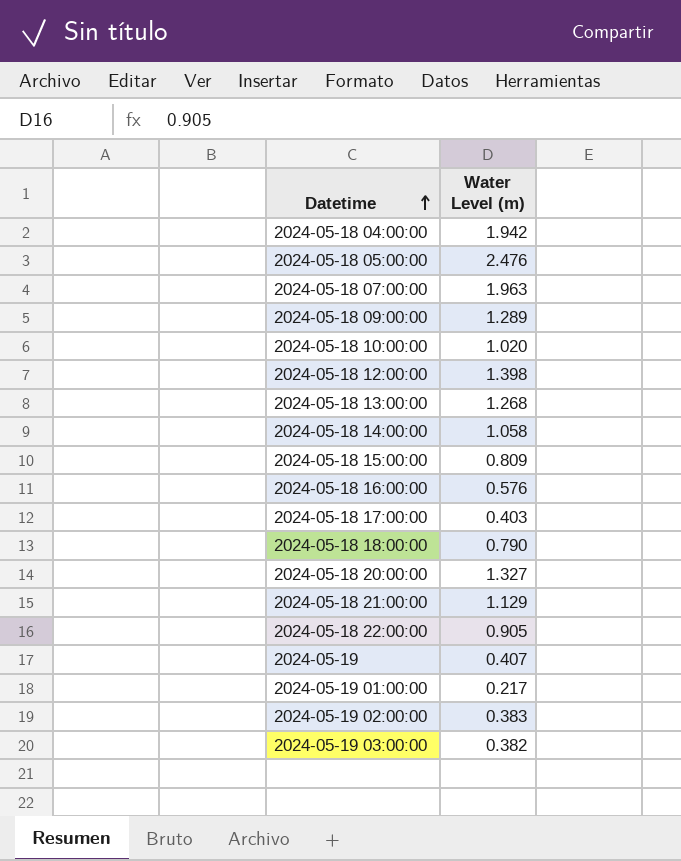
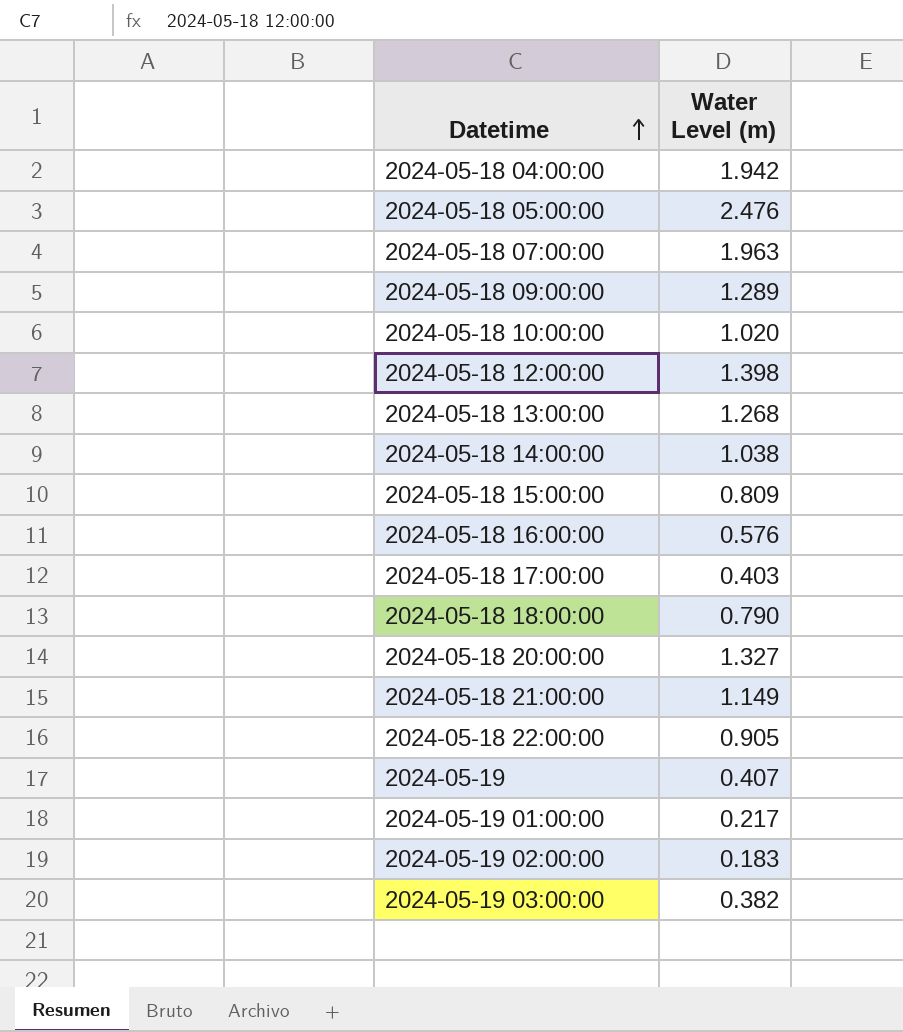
2024-05-18 14:00:00 | Water Level (m): 1.058 -> 1.038
2024-05-18 21:00:00 | Water Level (m): 1.129 -> 1.149
2024-05-19 02:00:00 | Water Level (m): 0.383 -> 0.183

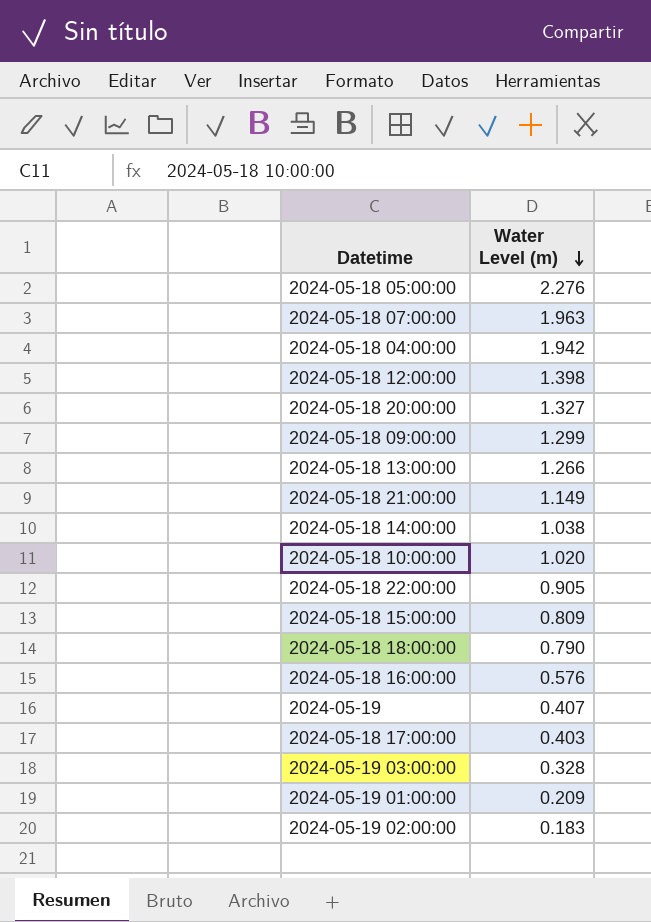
row order: Datetime ascending -> Water Level (m) descending
2024-05-18 05:00:00 | Water Level (m): 2.476 -> 2.276
2024-05-18 09:00:00 | Water Level (m): 1.289 -> 1.299
2024-05-18 13:00:00 | Water Level (m): 1.268 -> 1.266
2024-05-19 03:00:00 | Water Level (m): 0.382 -> 0.328
2024-05-19 01:00:00 | Water Level (m): 0.217 -> 0.209

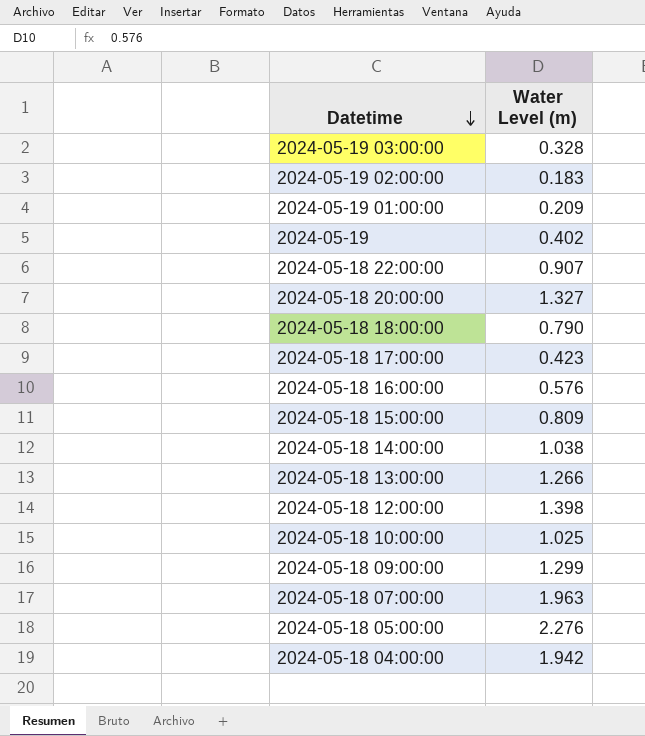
row order: Water Level (m) descending -> Datetime descending
row 2024-05-18 21:00:00: 1.149 -> none
2024-05-19 | Water Level (m): 0.407 -> 0.402
2024-05-18 22:00:00 | Water Level (m): 0.905 -> 0.907
2024-05-18 17:00:00 | Water Level (m): 0.403 -> 0.423
2024-05-18 10:00:00 | Water Level (m): 1.020 -> 1.025

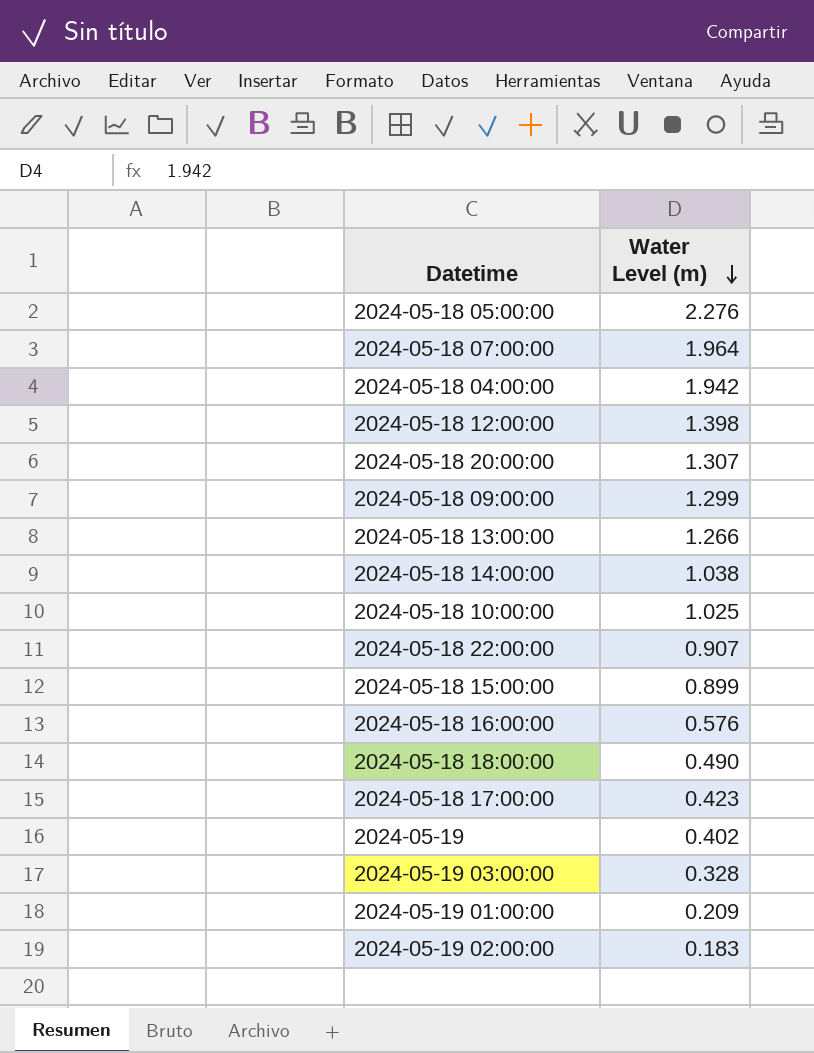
row order: Datetime descending -> Water Level (m) descending
2024-05-18 07:00:00 | Water Level (m): 1.963 -> 1.964
2024-05-18 20:00:00 | Water Level (m): 1.327 -> 1.307
2024-05-18 15:00:00 | Water Level (m): 0.809 -> 0.899
2024-05-18 18:00:00 | Water Level (m): 0.790 -> 0.490

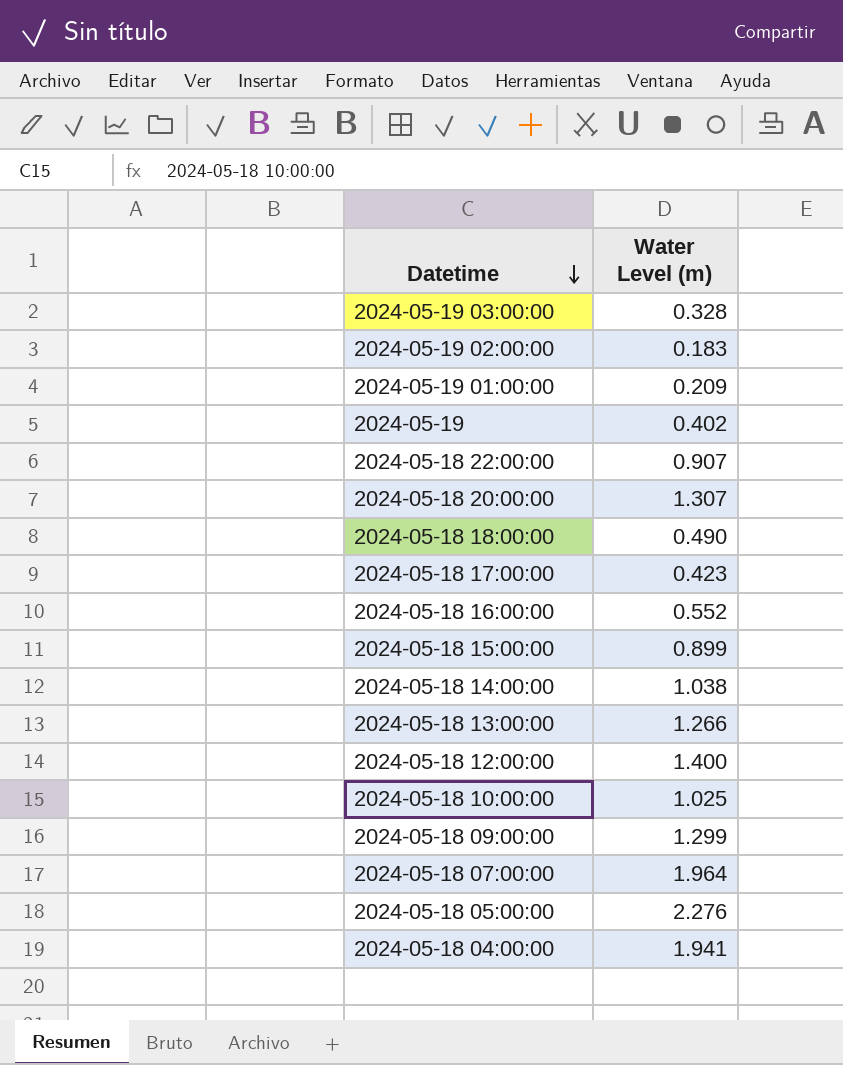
row order: Water Level (m) descending -> Datetime descending
2024-05-18 16:00:00 | Water Level (m): 0.576 -> 0.552
2024-05-18 12:00:00 | Water Level (m): 1.398 -> 1.400
2024-05-18 04:00:00 | Water Level (m): 1.942 -> 1.941

